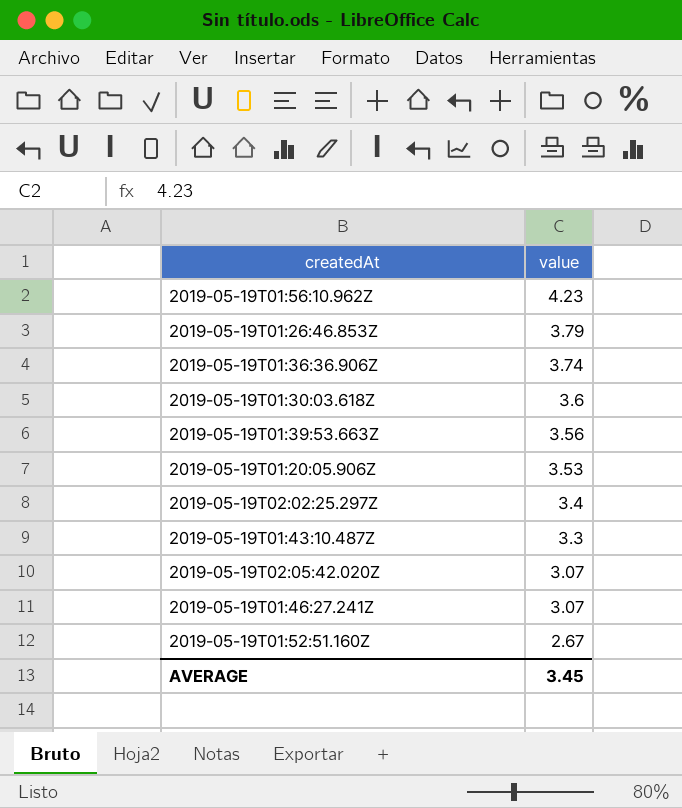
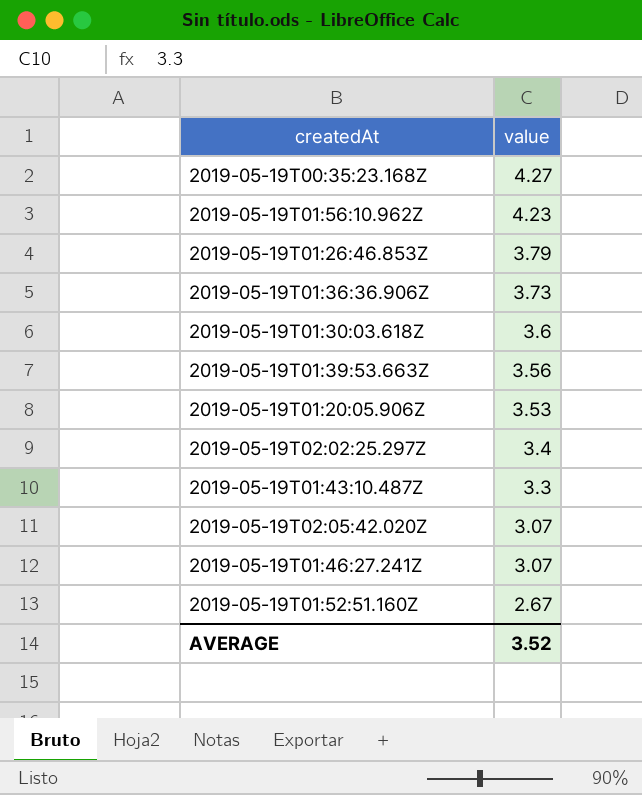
row 2019-05-19T00:35:23.168Z: none -> 4.27
2019-05-19T01:36:36.906Z | value: 3.74 -> 3.73
AVERAGE | value: 3.45 -> 3.52

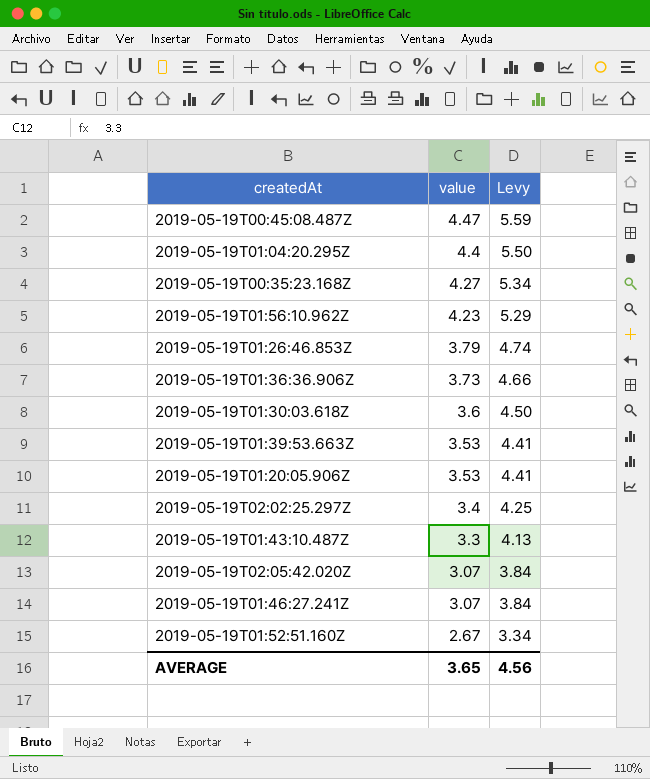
column Levy | formula: none -> [value] * 1.25
row 2019-05-19T00:45:08.487Z: none -> 4.47 | 5.59
row 2019-05-19T01:04:20.295Z: none -> 4.4 | 5.50
2019-05-19T01:39:53.663Z | value: 3.56 -> 3.53
AVERAGE | value: 3.52 -> 3.65

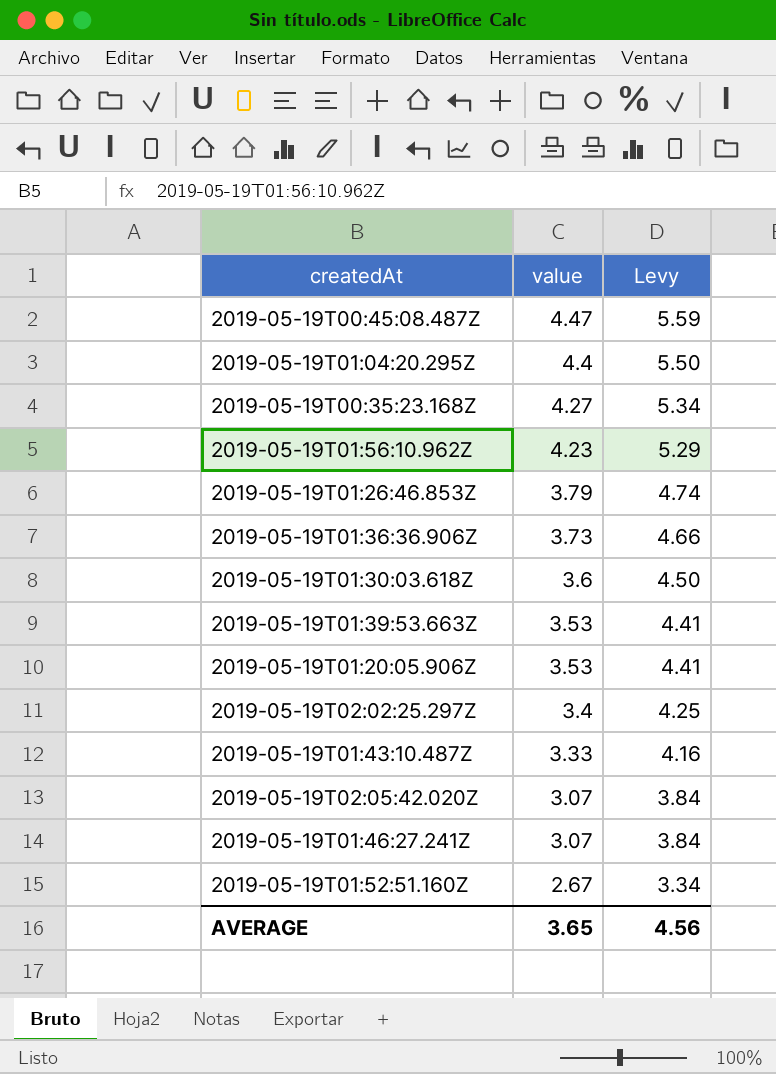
2019-05-19T01:43:10.487Z | value: 3.3 -> 3.33
2019-05-19T01:43:10.487Z | Levy: 4.13 -> 4.16

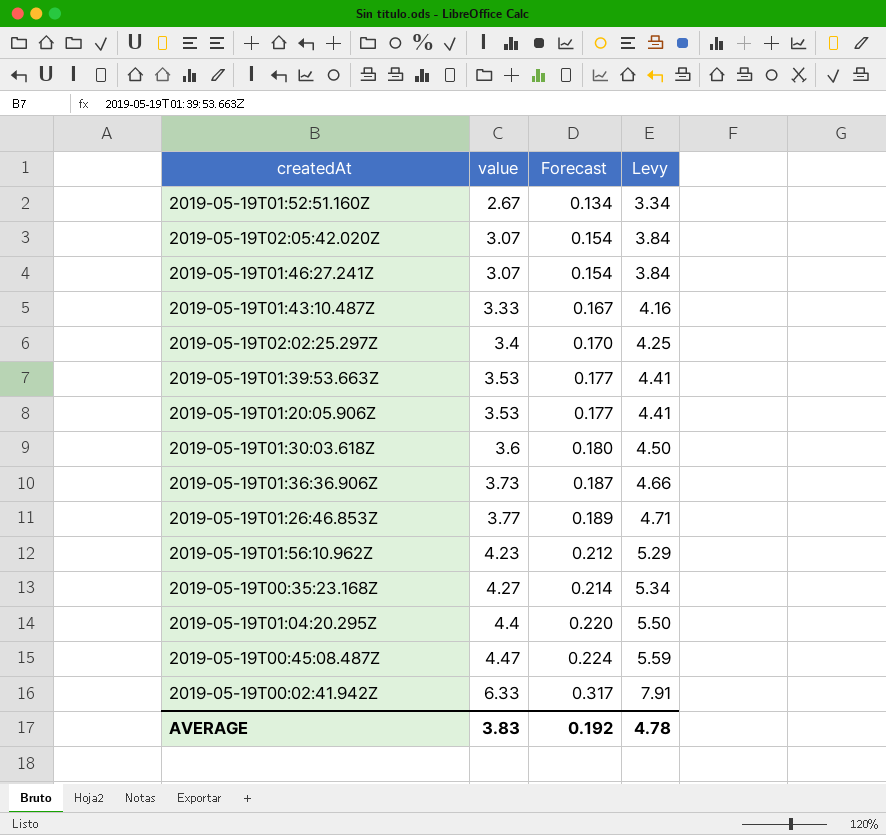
row order: value descending -> value ascending
column Forecast | formula: none -> [value] * 0.05
2019-05-19T01:26:46.853Z | value: 3.79 -> 3.77
2019-05-19T01:26:46.853Z | Levy: 4.74 -> 4.71
row 2019-05-19T00:02:41.942Z: none -> 6.33 | 0.317 | 7.91
AVERAGE | value: 3.65 -> 3.83
AVERAGE | Levy: 4.56 -> 4.78

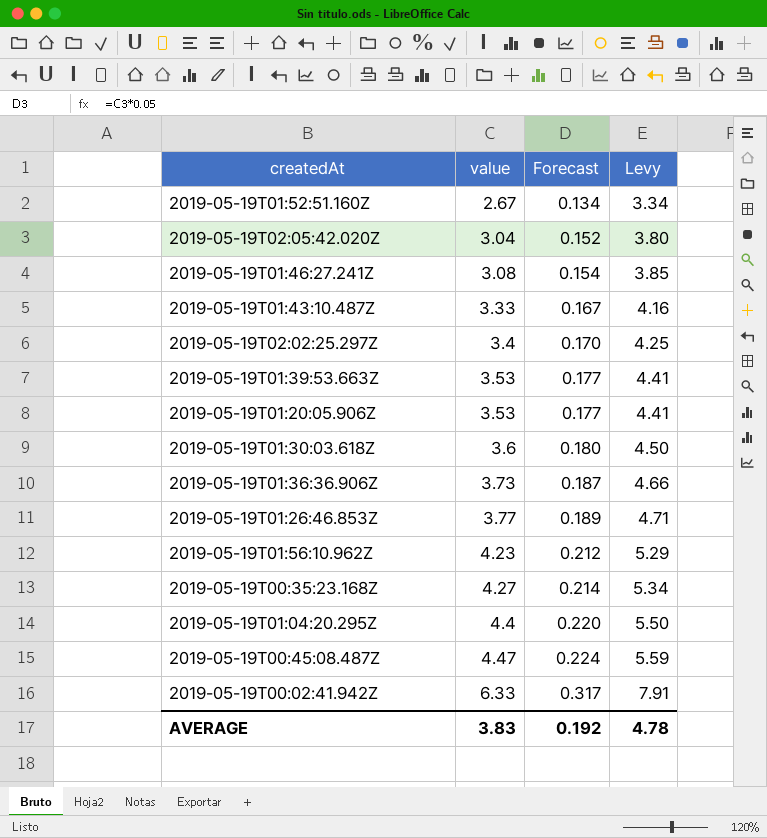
2019-05-19T02:05:42.020Z | value: 3.07 -> 3.04
2019-05-19T02:05:42.020Z | Forecast: 0.154 -> 0.152
2019-05-19T02:05:42.020Z | Levy: 3.84 -> 3.80
2019-05-19T01:46:27.241Z | value: 3.07 -> 3.08
2019-05-19T01:46:27.241Z | Levy: 3.84 -> 3.85

